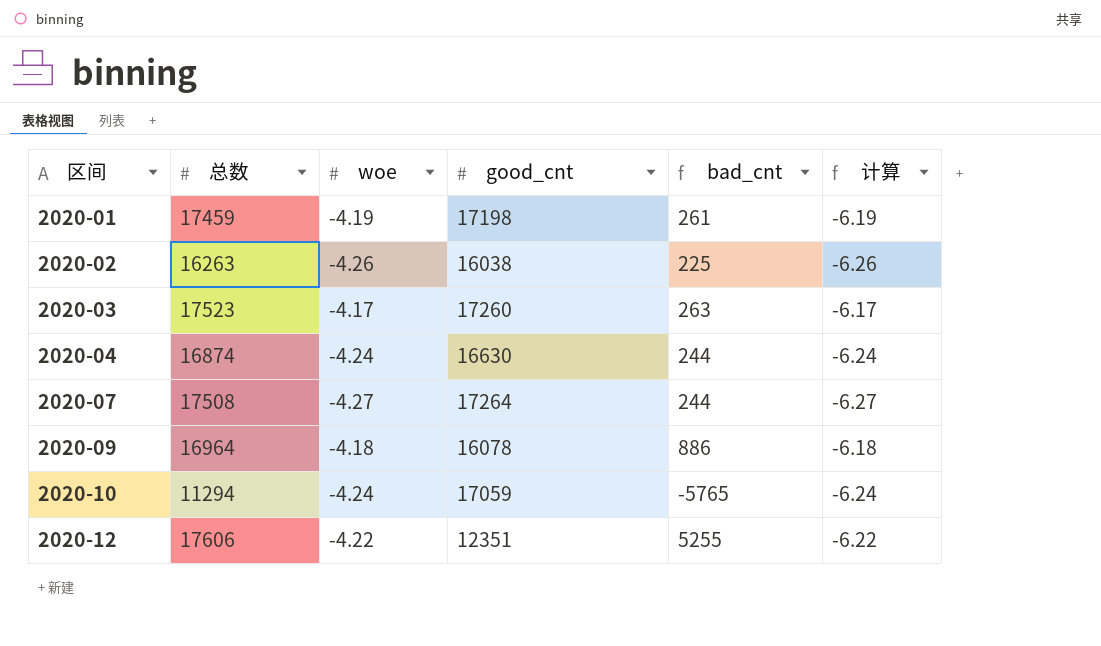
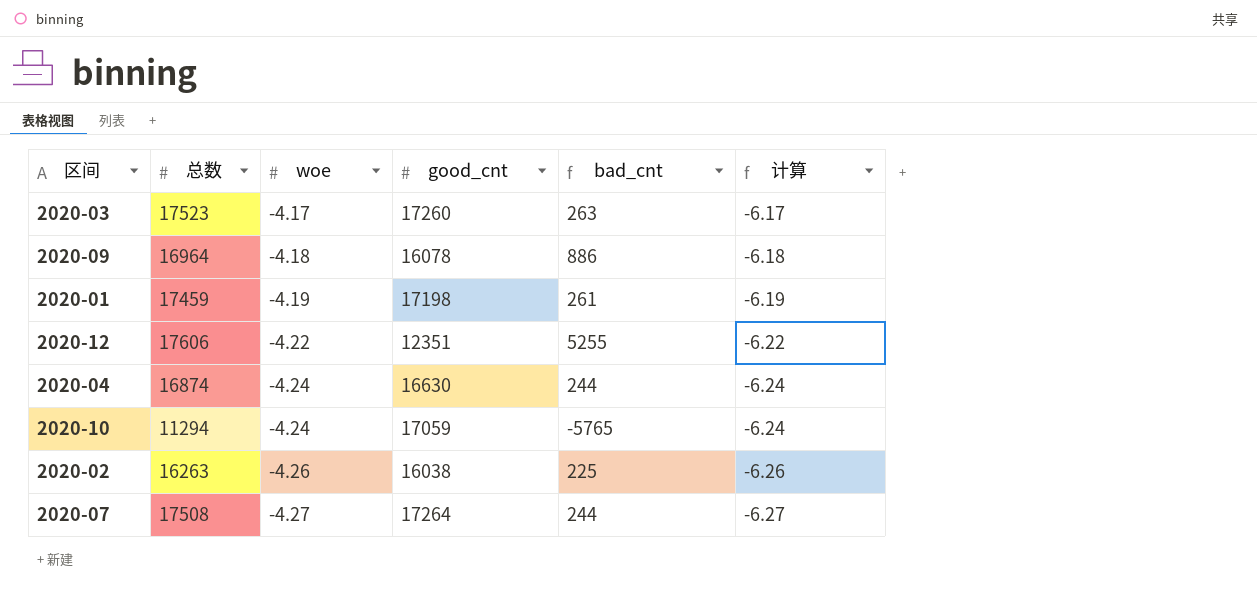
row order: 区间 ascending -> woe descending

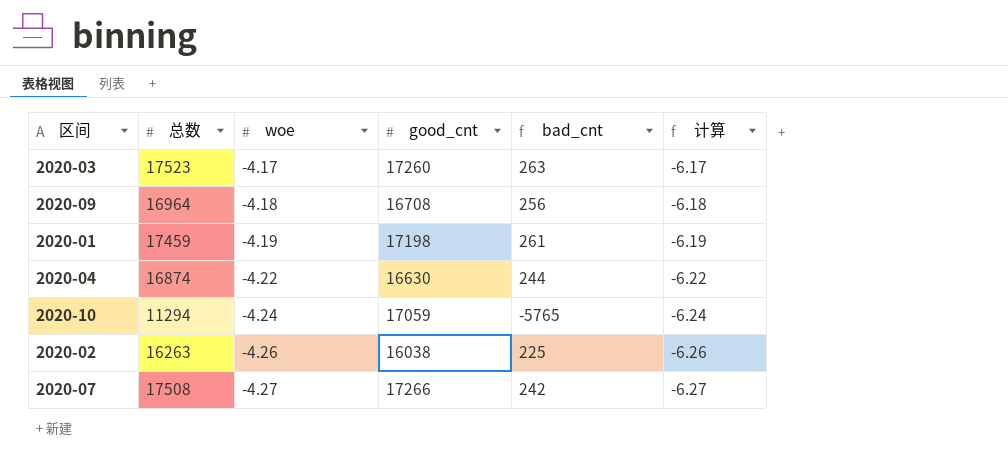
row 2020-12: 17606 | -4.22 | 12351 | 5255 | -6.22 -> none
2020-09 | good_cnt: 16078 -> 16708
2020-09 | bad_cnt: 886 -> 256
2020-04 | woe: -4.24 -> -4.22
2020-04 | 计算: -6.24 -> -6.22
2020-07 | good_cnt: 17264 -> 17266
2020-07 | bad_cnt: 244 -> 242

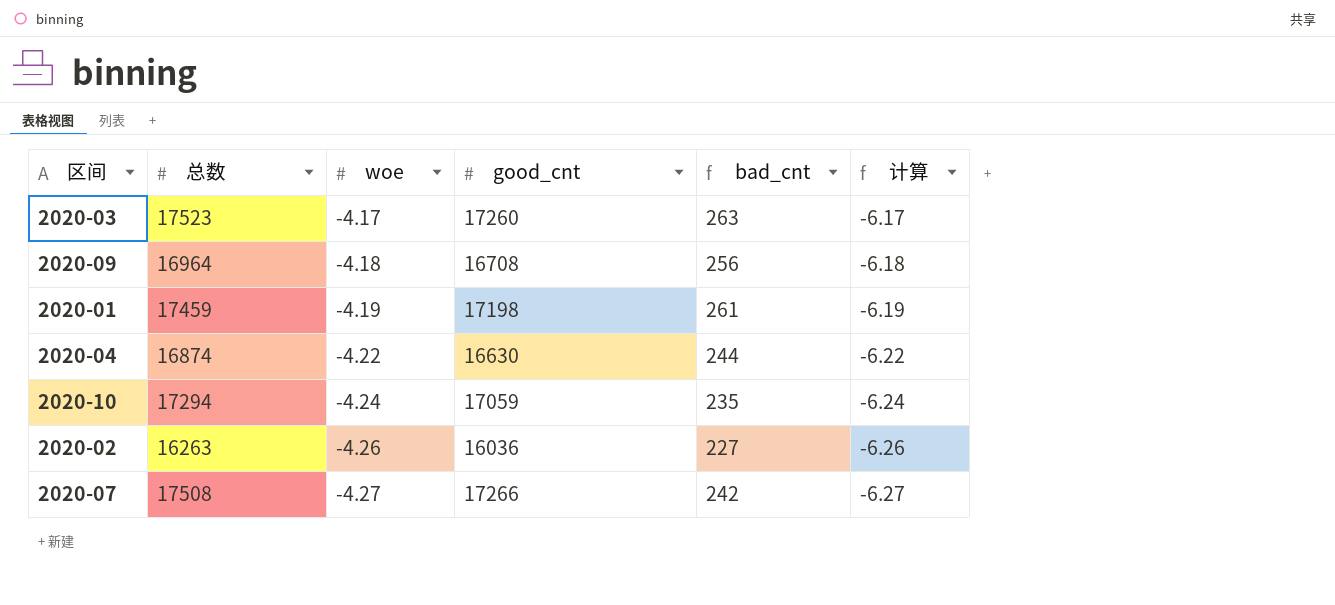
2020-10 | 总数: 11294 -> 17294
2020-10 | bad_cnt: -5765 -> 235
2020-02 | good_cnt: 16038 -> 16036
2020-02 | bad_cnt: 225 -> 227

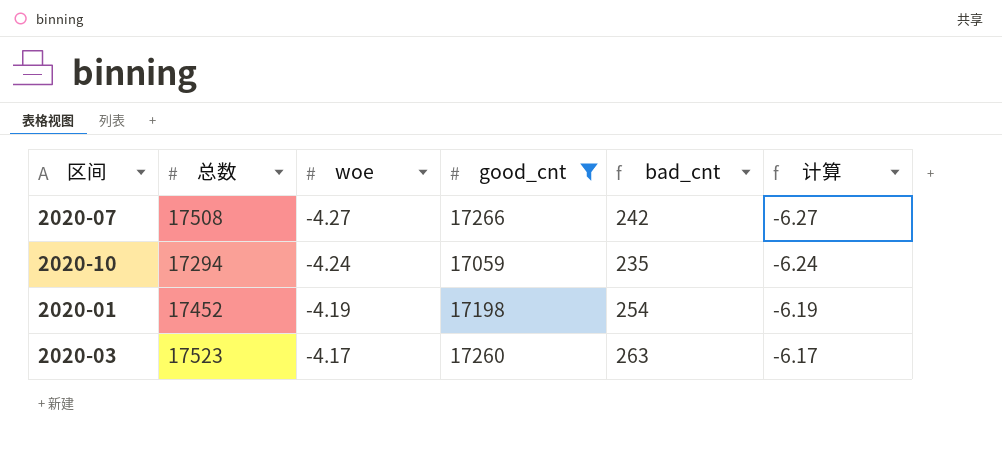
filter: none -> good_cnt >= 17059
row order: woe descending -> woe ascending
2020-01 | 总数: 17459 -> 17452
2020-01 | bad_cnt: 261 -> 254

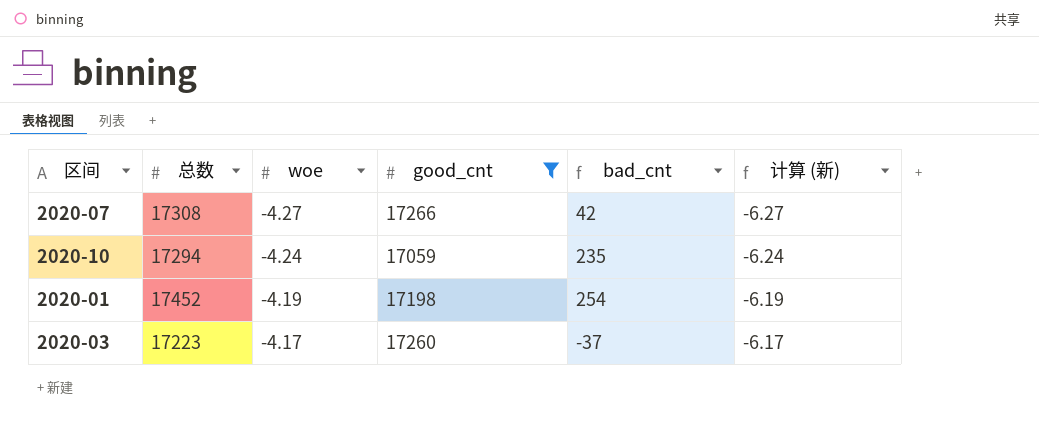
column name: 计算 -> 计算 (新)
2020-07 | 总数: 17508 -> 17308
2020-07 | bad_cnt: 242 -> 42
2020-03 | 总数: 17523 -> 17223
2020-03 | bad_cnt: 263 -> -37

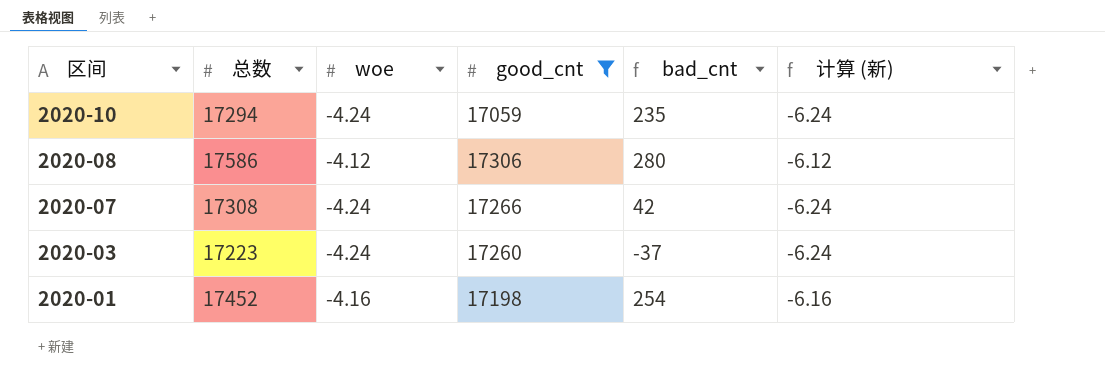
row order: woe ascending -> 区间 descending
row 2020-08: none -> 17586 | -4.12 | 17306 | 280 | -6.12
2020-07 | woe: -4.27 -> -4.24
2020-07 | 计算 (新): -6.27 -> -6.24
2020-03 | woe: -4.17 -> -4.24
2020-03 | 计算 (新): -6.17 -> -6.24
2020-01 | woe: -4.19 -> -4.16
2020-01 | 计算 (新): -6.19 -> -6.16

